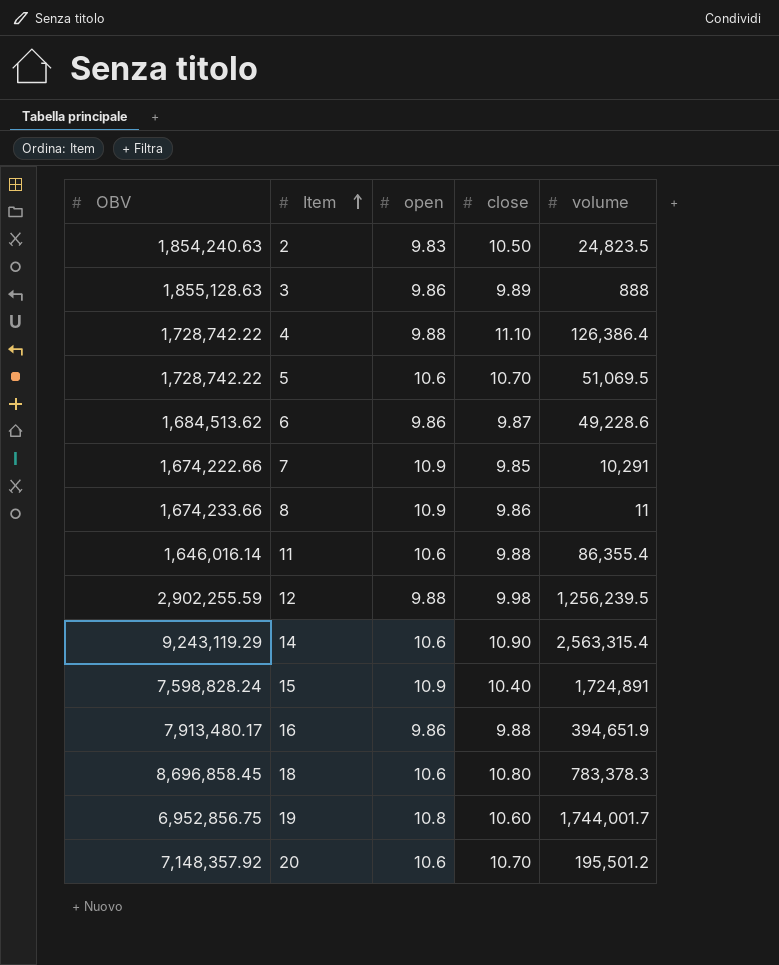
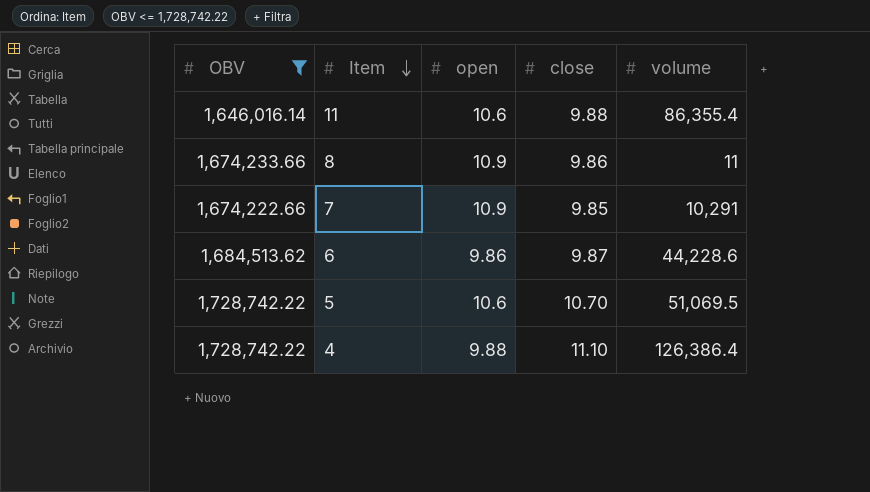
filter: none -> OBV <= 1,728,742.22
row order: Item ascending -> Item descending
6 | volume: 49,228.6 -> 44,228.6

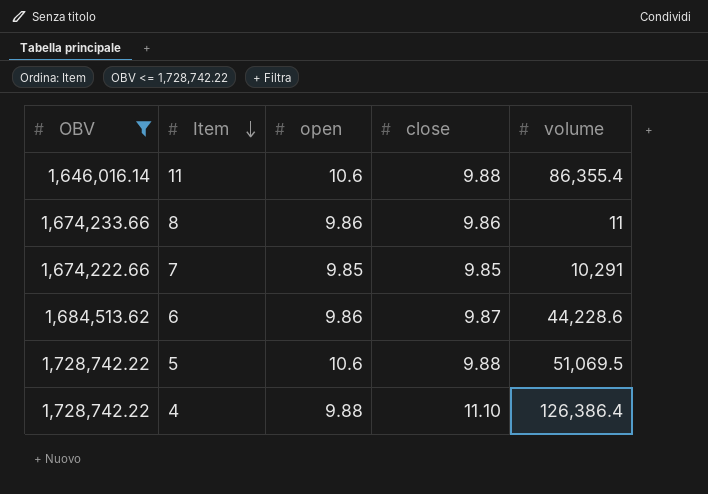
8 | open: 10.9 -> 9.86
7 | open: 10.9 -> 9.85
5 | close: 10.70 -> 9.88

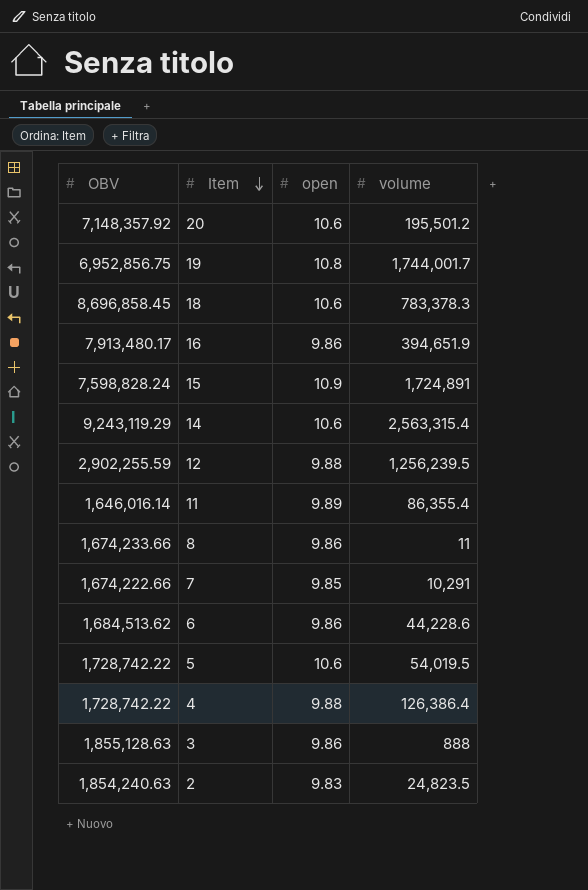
filter: OBV <= 1,728,742.22 -> none
column close | position: 4 -> none
11 | open: 10.6 -> 9.89
5 | volume: 51,069.5 -> 54,019.5

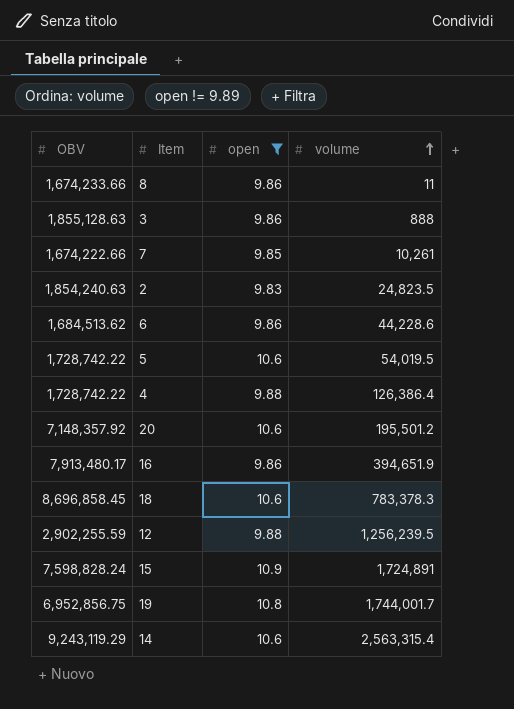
filter: none -> open != 9.89
row order: Item descending -> volume ascending
7 | volume: 10,291 -> 10,261

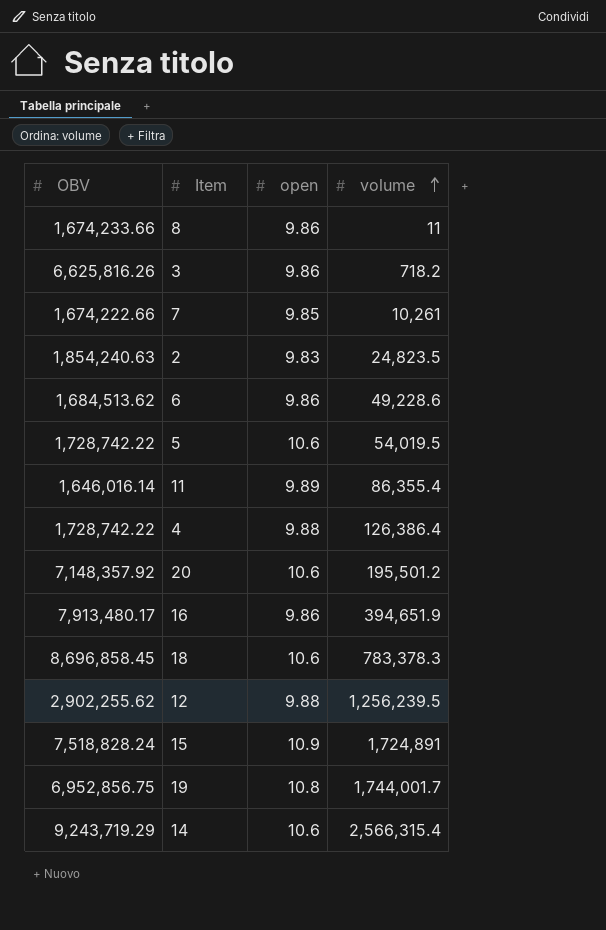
filter: open != 9.89 -> none
3 | OBV: 1,855,128.63 -> 6,625,816.26
3 | volume: 888 -> 718.2
6 | volume: 44,228.6 -> 49,228.6
12 | OBV: 2,902,255.59 -> 2,902,255.62
15 | OBV: 7,598,828.24 -> 7,518,828.24
14 | OBV: 9,243,119.29 -> 9,243,719.29
14 | volume: 2,563,315.4 -> 2,566,315.4

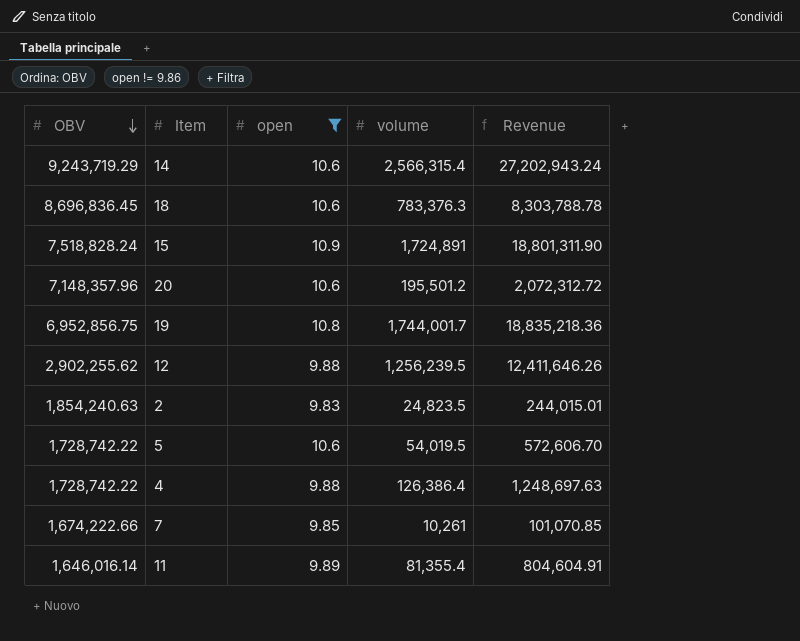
filter: none -> open != 9.86
row order: volume ascending -> OBV descending
column Revenue | formula: none -> [open] * [volume]
18 | OBV: 8,696,858.45 -> 8,696,836.45
18 | volume: 783,378.3 -> 783,376.3
20 | OBV: 7,148,357.92 -> 7,148,357.96
11 | volume: 86,355.4 -> 81,355.4

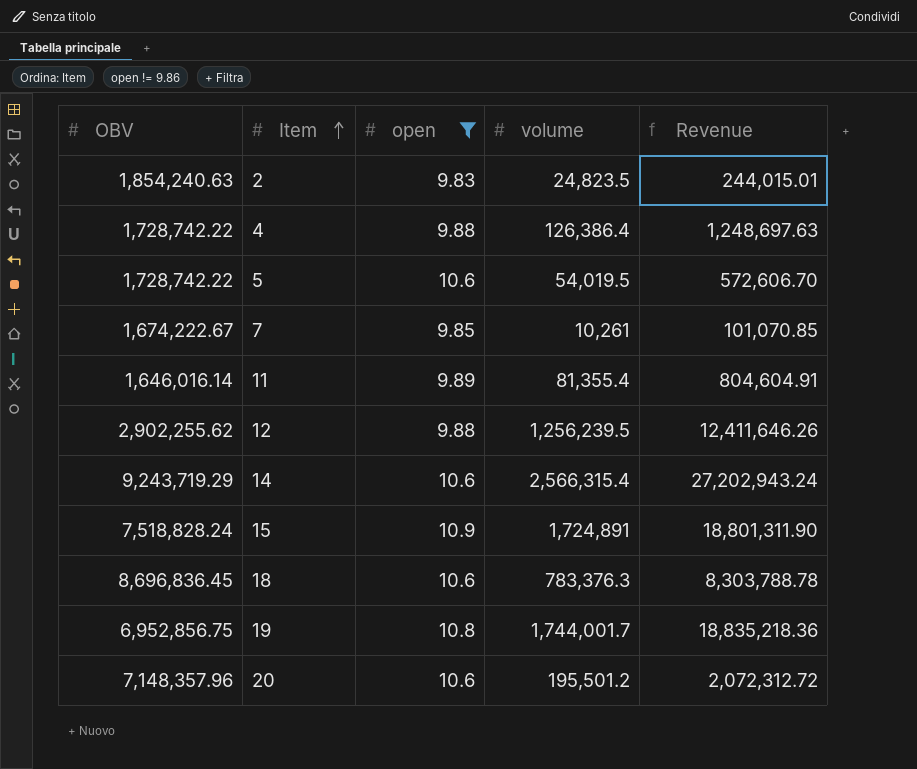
row order: OBV descending -> Item ascending
7 | OBV: 1,674,222.66 -> 1,674,222.67

